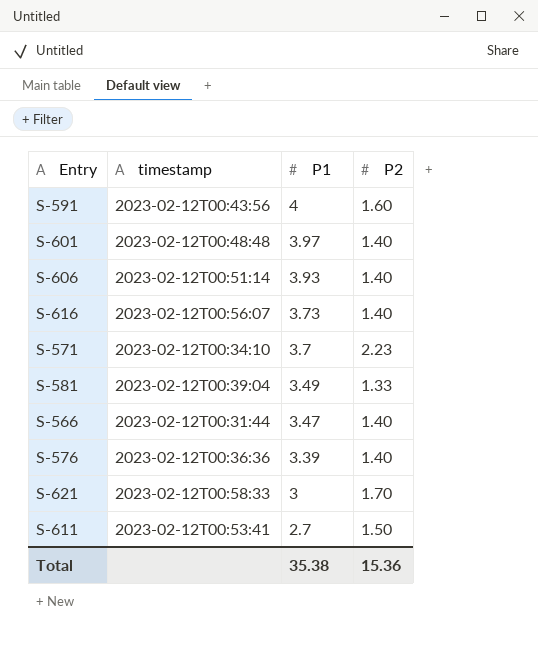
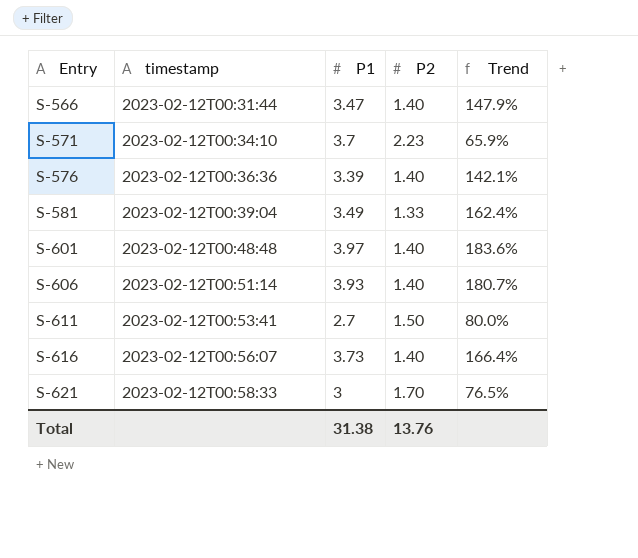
row order: P1 descending -> Entry ascending
column Trend | formula: none -> ([P1] - [P2]) / [P2]
row S-591: 2023-02-12T00:43:56 | 4 | 1.60 -> none
Total | P1: 35.38 -> 31.38
Total | P2: 15.36 -> 13.76

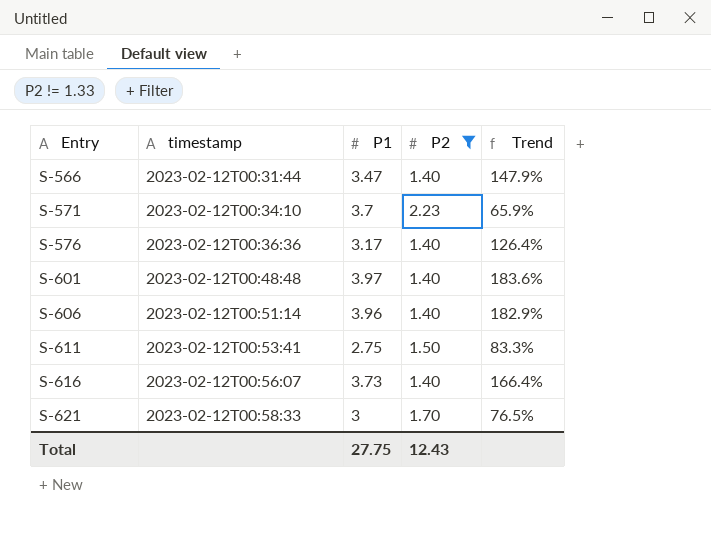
filter: none -> P2 != 1.33
S-576 | P1: 3.39 -> 3.17
S-576 | Trend: 142.1% -> 126.4%
S-606 | P1: 3.93 -> 3.96
S-606 | Trend: 180.7% -> 182.9%
S-611 | P1: 2.7 -> 2.75
S-611 | Trend: 80.0% -> 83.3%
Total | P1: 31.38 -> 27.75
Total | P2: 13.76 -> 12.43

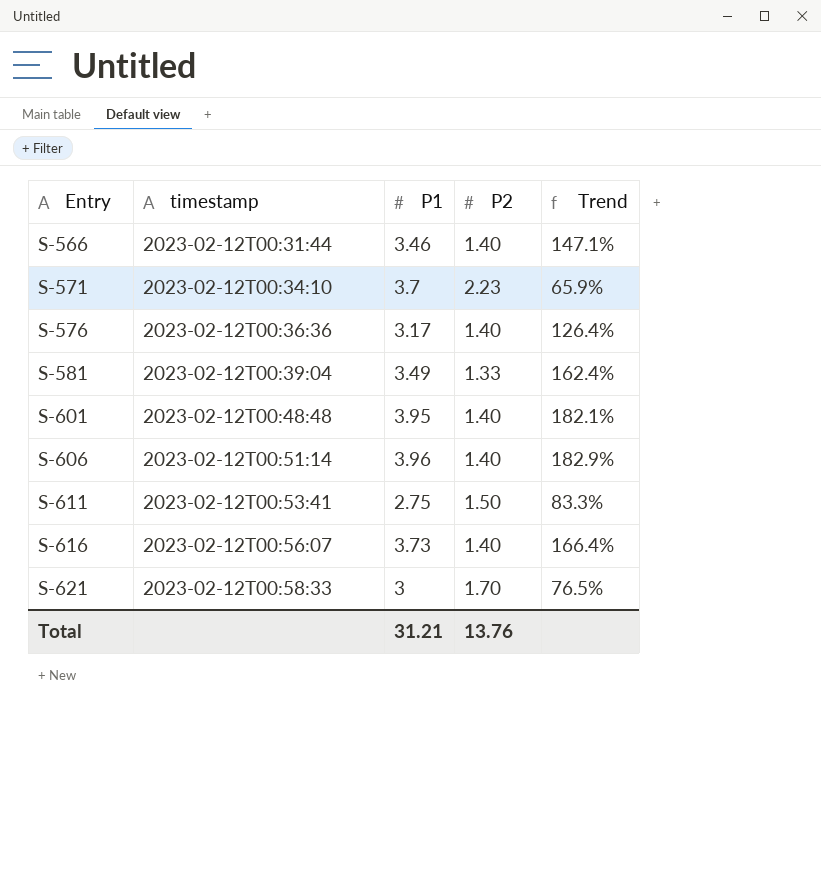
filter: P2 != 1.33 -> none
S-566 | P1: 3.47 -> 3.46
S-566 | Trend: 147.9% -> 147.1%
S-601 | P1: 3.97 -> 3.95
S-601 | Trend: 183.6% -> 182.1%
Total | P1: 27.75 -> 31.21
Total | P2: 12.43 -> 13.76

